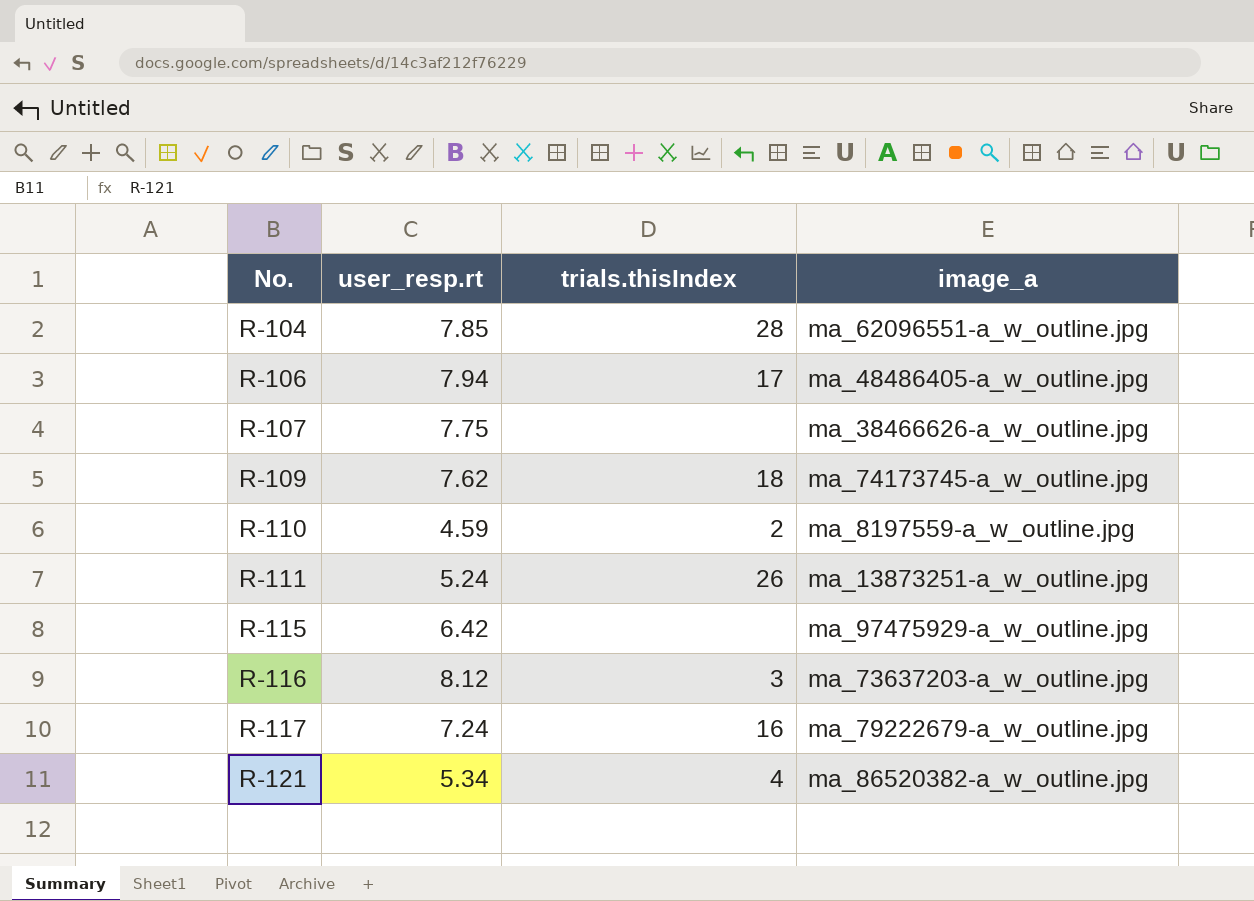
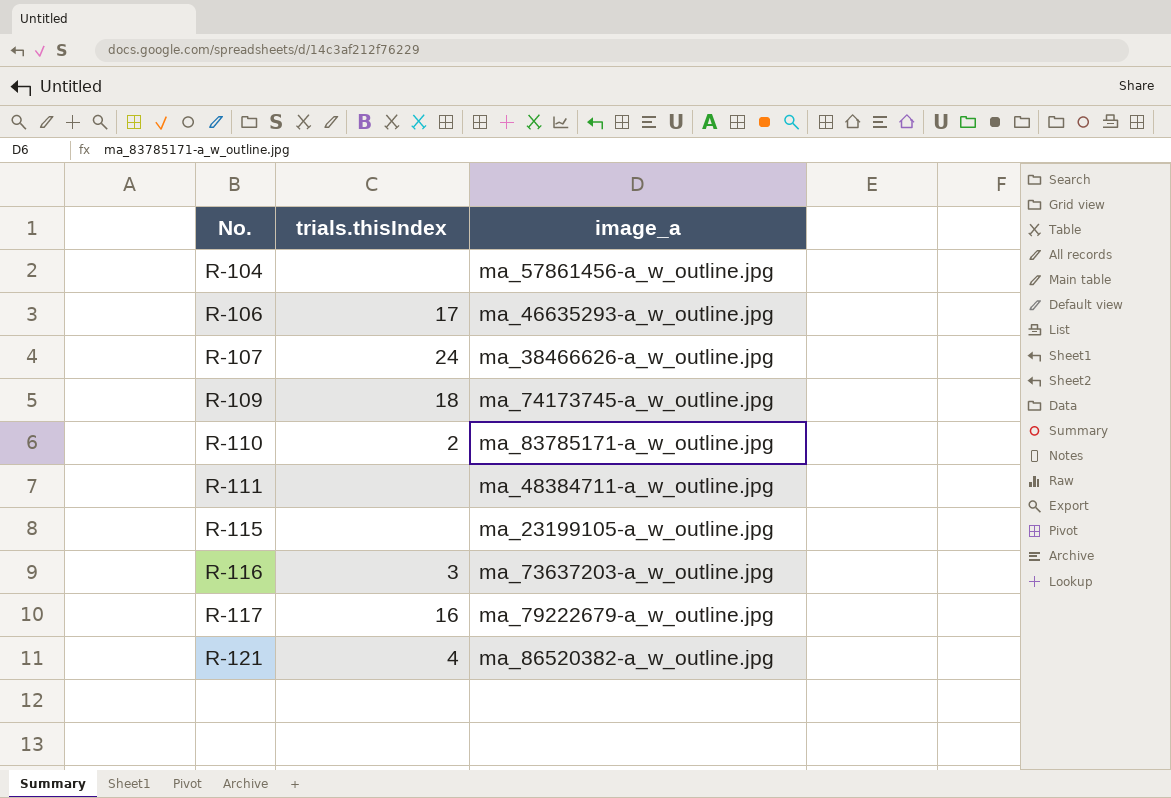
column user_resp.rt | position: 2 -> none
R-104 | trials.thisIndex: 28 -> none
R-104 | image_a: ma_62096551-a_w_outline.jpg -> ma_57861456-a_w_outline.jpg
R-106 | image_a: ma_48486405-a_w_outline.jpg -> ma_46635293-a_w_outline.jpg
R-107 | trials.thisIndex: none -> 24
R-110 | image_a: ma_8197559-a_w_outline.jpg -> ma_83785171-a_w_outline.jpg
R-111 | trials.thisIndex: 26 -> none
R-111 | image_a: ma_13873251-a_w_outline.jpg -> ma_48384711-a_w_outline.jpg
R-115 | image_a: ma_97475929-a_w_outline.jpg -> ma_23199105-a_w_outline.jpg

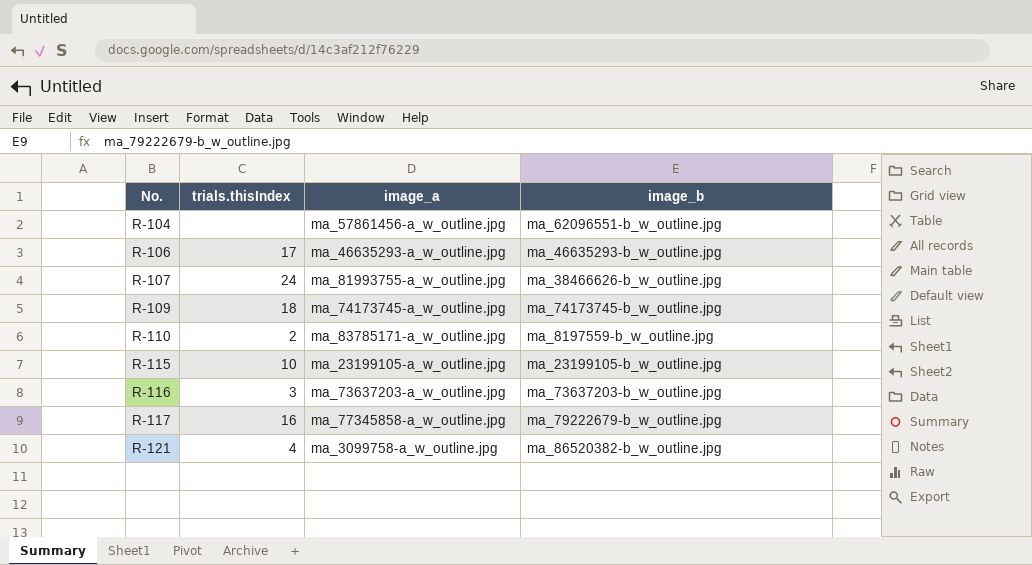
column image_b | position: none -> 4
row R-111: none | ma_48384711-a_w_outline.jpg -> none
R-107 | image_a: ma_38466626-a_w_outline.jpg -> ma_81993755-a_w_outline.jpg
R-115 | trials.thisIndex: none -> 10
R-117 | image_a: ma_79222679-a_w_outline.jpg -> ma_77345858-a_w_outline.jpg
R-121 | image_a: ma_86520382-a_w_outline.jpg -> ma_3099758-a_w_outline.jpg

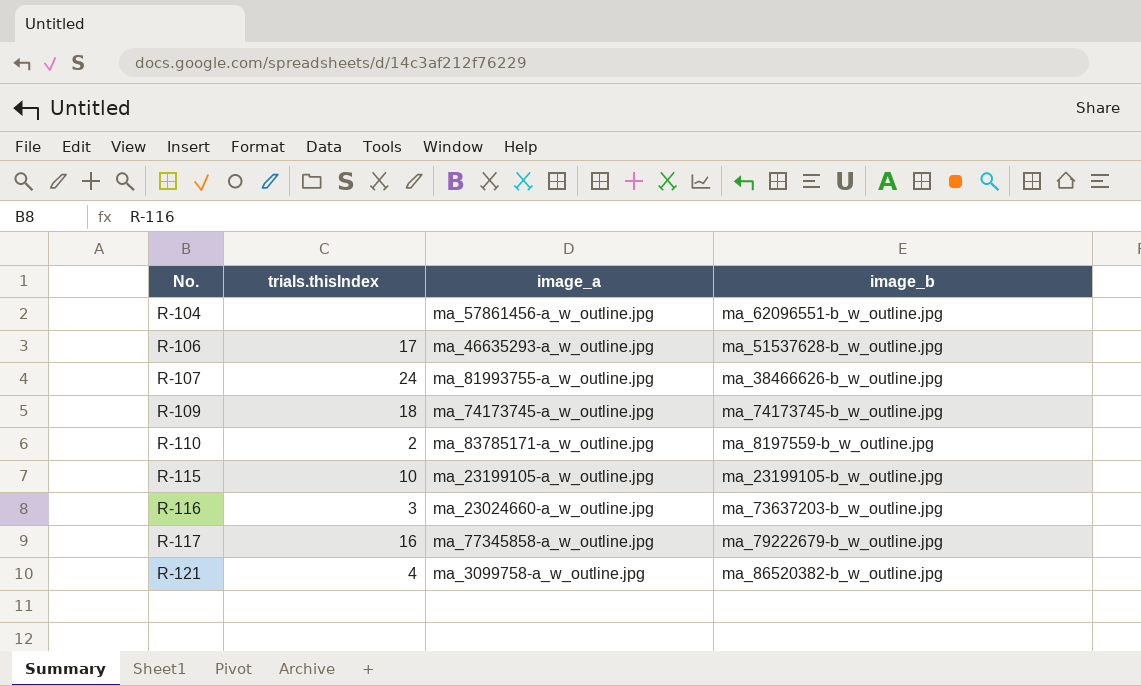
R-106 | image_b: ma_46635293-b_w_outline.jpg -> ma_51537628-b_w_outline.jpg
R-116 | image_a: ma_73637203-a_w_outline.jpg -> ma_23024660-a_w_outline.jpg

